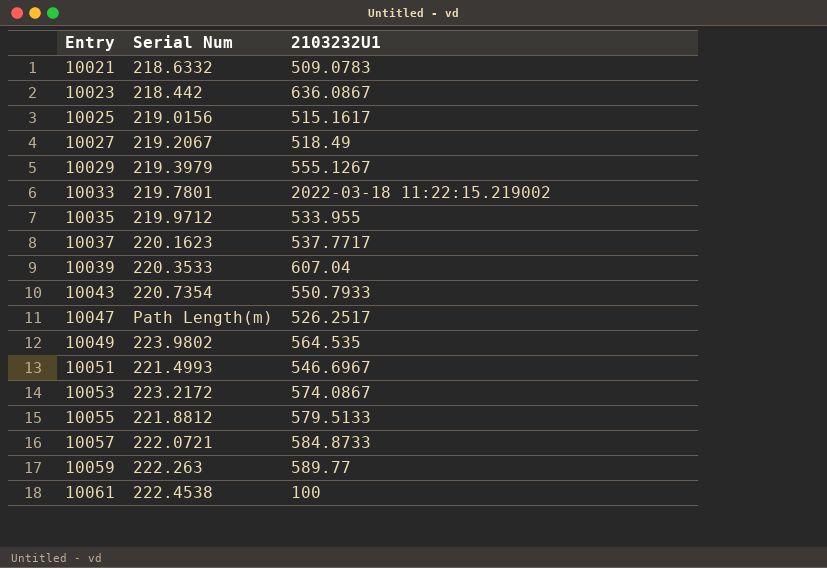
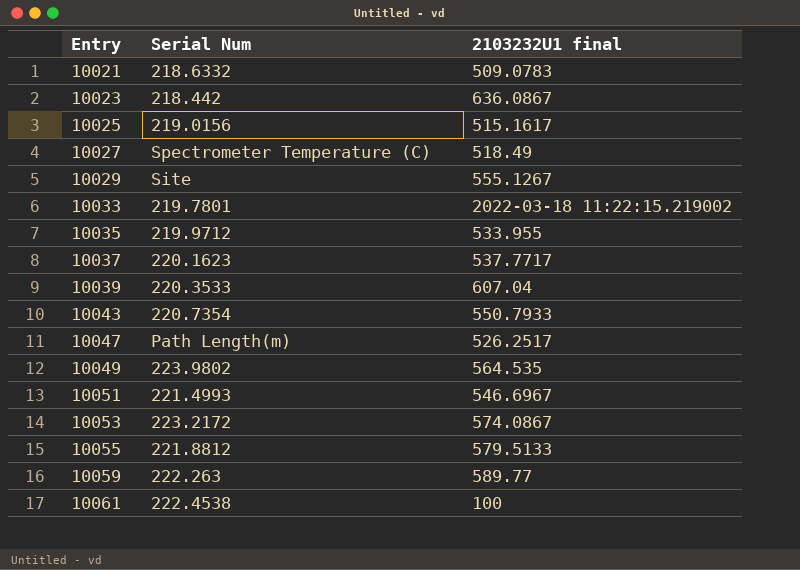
column name: 2103232U1 -> 2103232U1 final
row 10057: 222.0721 | 584.8733 -> none
10027 | Serial Num: 219.2067 -> Spectrometer Temperature (C)
10029 | Serial Num: 219.3979 -> Site

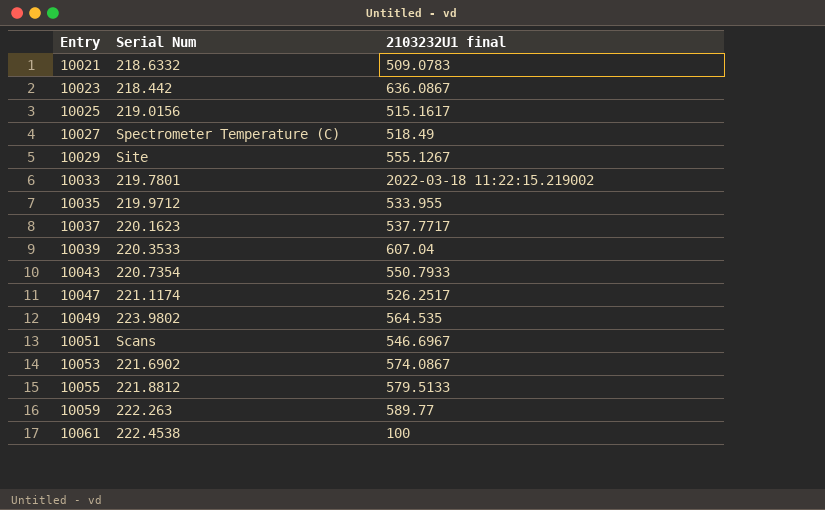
10047 | Serial Num: Path Length(m) -> 221.1174
10051 | Serial Num: 221.4993 -> Scans
10053 | Serial Num: 223.2172 -> 221.6902

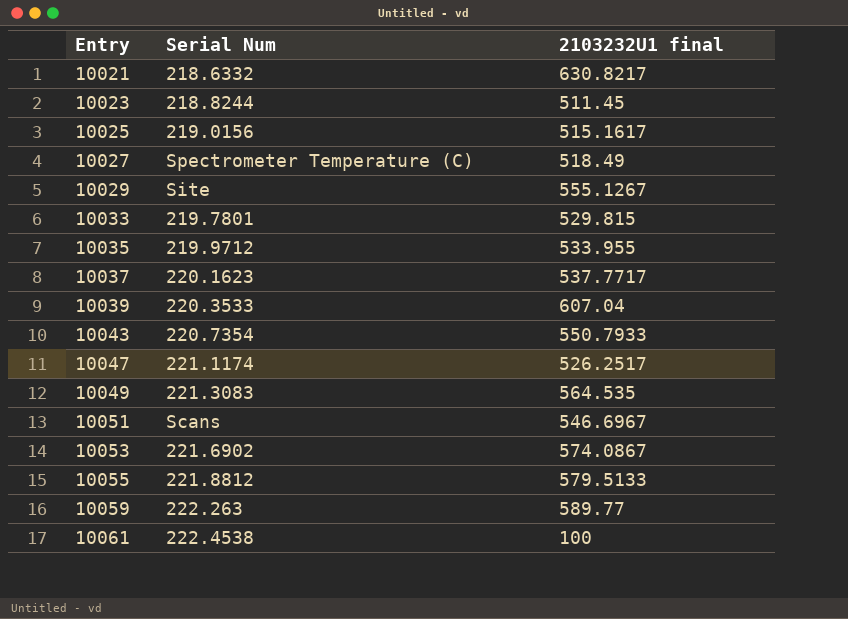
10021 | 2103232U1 final: 509.0783 -> 630.8217
10023 | Serial Num: 218.442 -> 218.8244
10023 | 2103232U1 final: 636.0867 -> 511.45
10033 | 2103232U1 final: 2022-03-18 11:22:15.219002 -> 529.815
10049 | Serial Num: 223.9802 -> 221.3083

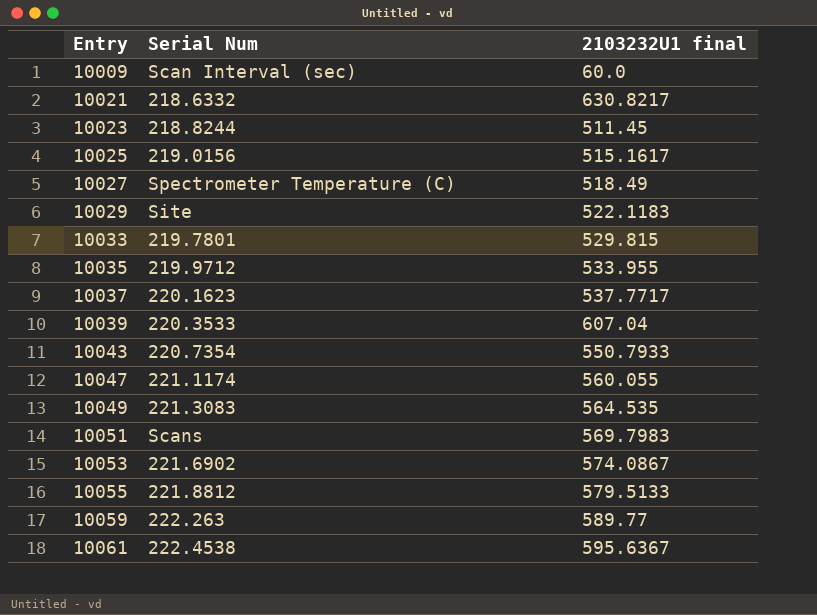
row 10009: none -> Scan Interval (sec) | 60.0
10029 | 2103232U1 final: 555.1267 -> 522.1183
10047 | 2103232U1 final: 526.2517 -> 560.055
10051 | 2103232U1 final: 546.6967 -> 569.7983
10061 | 2103232U1 final: 100 -> 595.6367

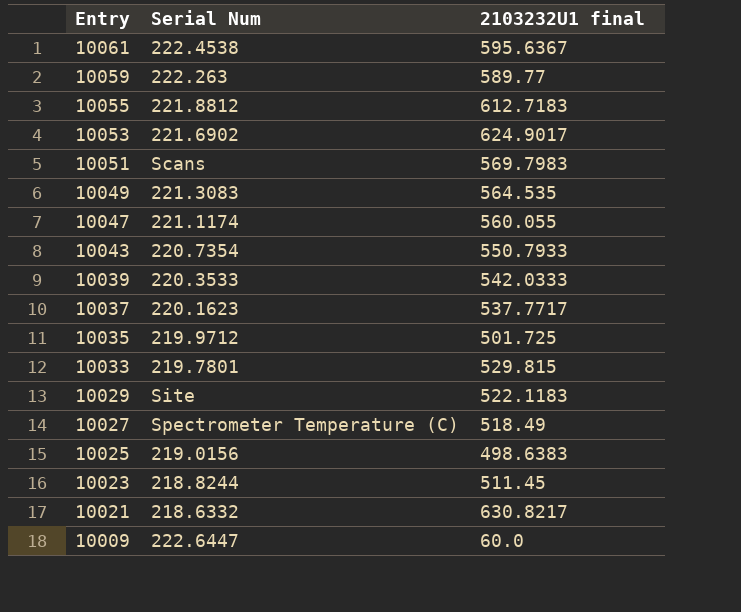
row order: Entry ascending -> Entry descending
10055 | 2103232U1 final: 579.5133 -> 612.7183
10053 | 2103232U1 final: 574.0867 -> 624.9017
10039 | 2103232U1 final: 607.04 -> 542.0333
10035 | 2103232U1 final: 533.955 -> 501.725
10025 | 2103232U1 final: 515.1617 -> 498.6383
10009 | Serial Num: Scan Interval (sec) -> 222.6447

